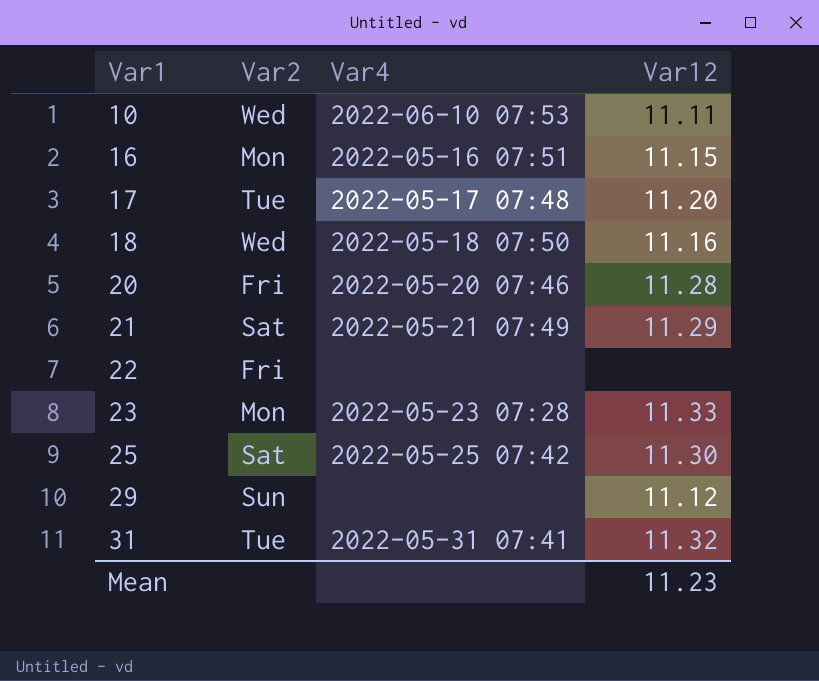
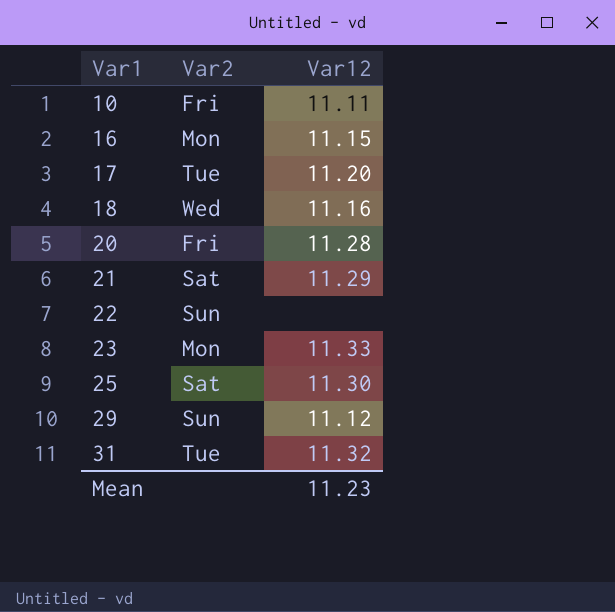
column Var4 | position: 3 -> none
10 | Var2: Wed -> Fri
22 | Var2: Fri -> Sun

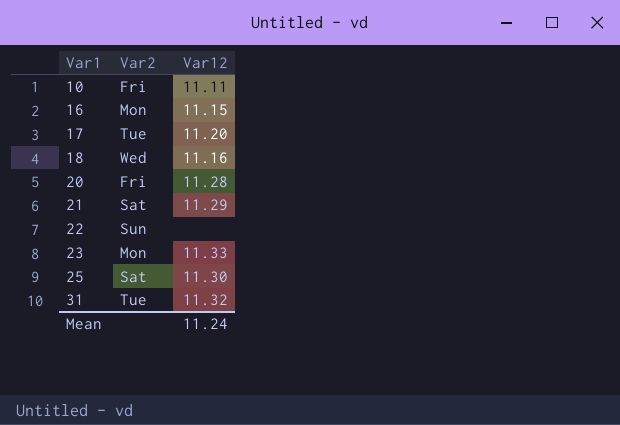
row 29: Sun | 11.12 -> none
Mean | Var12: 11.23 -> 11.24

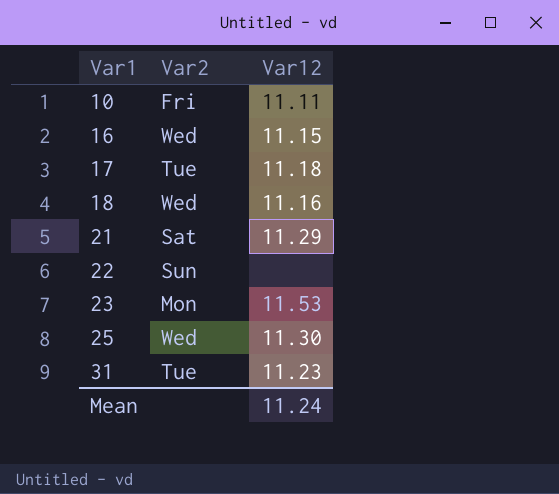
row 20: Fri | 11.28 -> none
16 | Var2: Mon -> Wed
17 | Var12: 11.20 -> 11.18
23 | Var12: 11.33 -> 11.53
25 | Var2: Sat -> Wed
31 | Var12: 11.32 -> 11.23

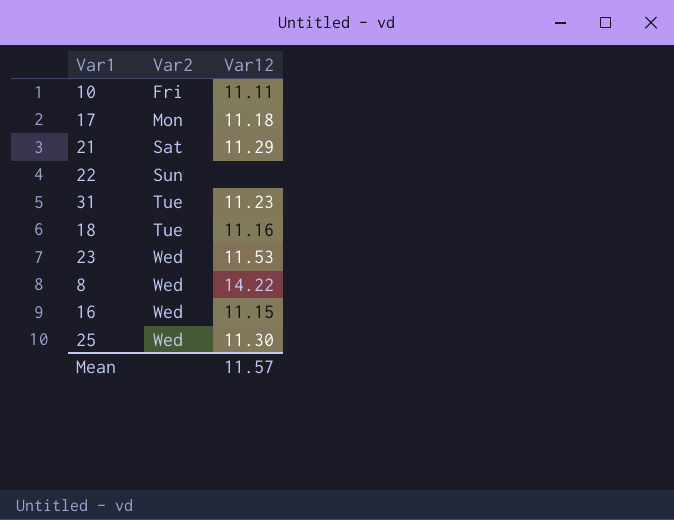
row order: Var1 ascending -> Var2 ascending
17 | Var2: Tue -> Mon
18 | Var2: Wed -> Tue
23 | Var2: Mon -> Wed
row 8: none -> Wed | 14.22
Mean | Var12: 11.24 -> 11.57

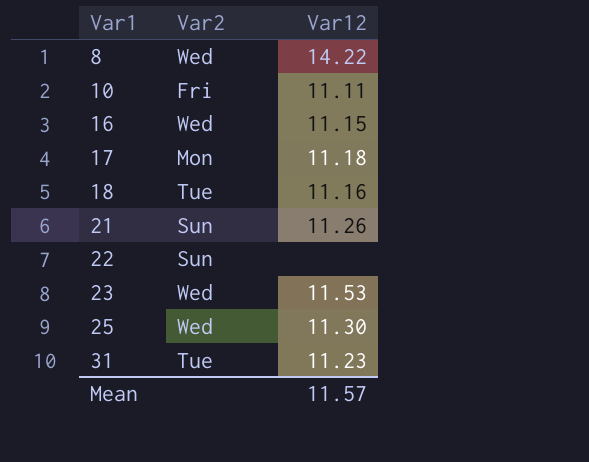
row order: Var2 ascending -> Var1 ascending
21 | Var2: Sat -> Sun
21 | Var12: 11.29 -> 11.26

